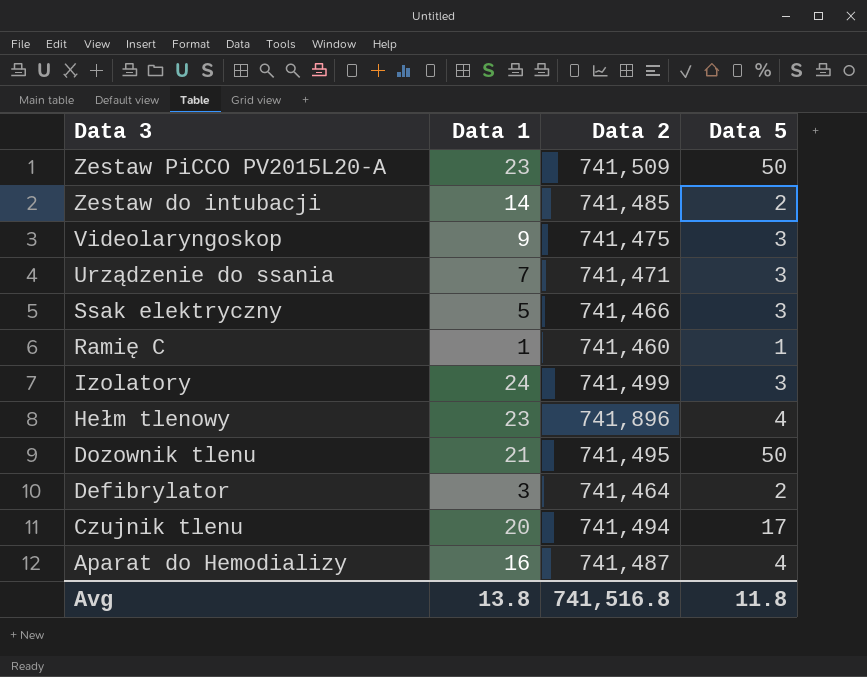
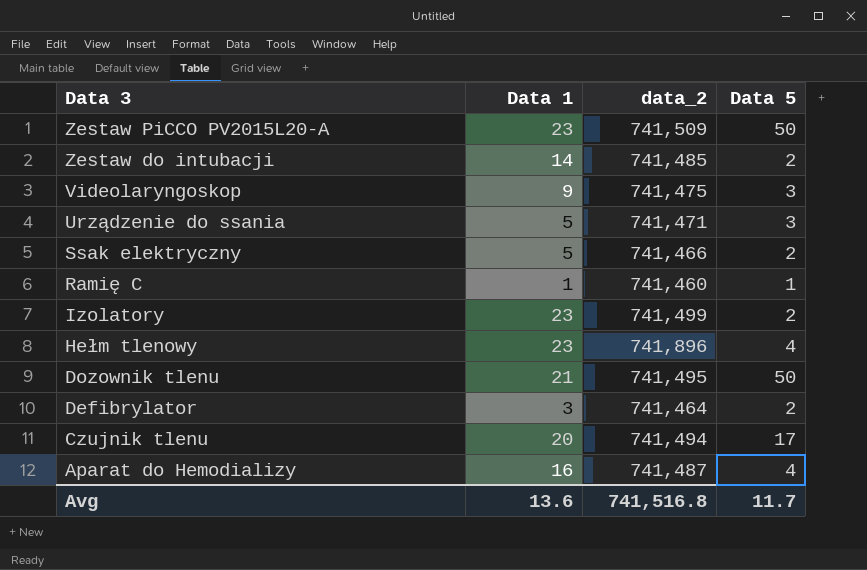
column name: Data 2 -> data_2
Urządzenie do ssania | Data 1: 7 -> 5
Ssak elektryczny | Data 5: 3 -> 2
Izolatory | Data 1: 24 -> 23
Izolatory | Data 5: 3 -> 2
Avg | Data 1: 13.8 -> 13.6
Avg | Data 5: 11.8 -> 11.7

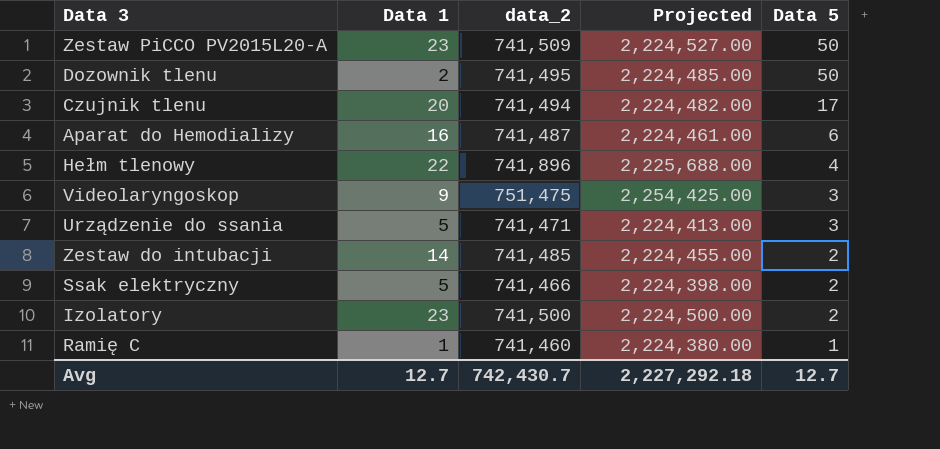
row order: Data 3 descending -> Data 5 descending
column Projected | formula: none -> [data_2] * 3
row Defibrylator: 3 | 741,464 | 2 -> none
Dozownik tlenu | Data 1: 21 -> 2
Aparat do Hemodializy | Data 5: 4 -> 6
Hełm tlenowy | Data 1: 23 -> 22
Videolaryngoskop | data_2: 741,475 -> 751,475
Izolatory | data_2: 741,499 -> 741,500
Avg | Data 1: 13.6 -> 12.7
Avg | data_2: 741,516.8 -> 742,430.7
Avg | Data 5: 11.7 -> 12.7

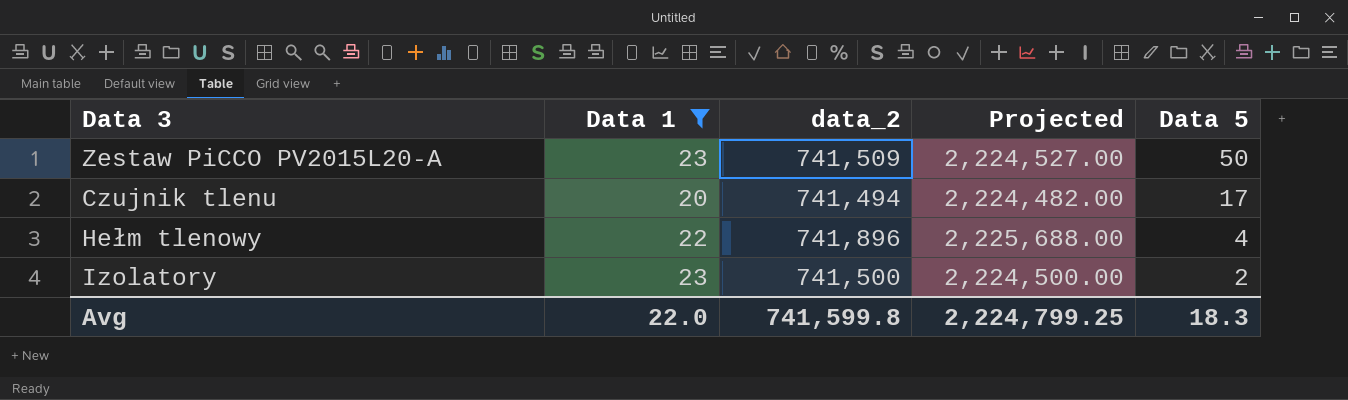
filter: none -> Data 1 >= 20
Avg | Data 1: 12.7 -> 22.0
Avg | data_2: 742,430.7 -> 741,599.8
Avg | Projected: 2,227,292.18 -> 2,224,799.25
Avg | Data 5: 12.7 -> 18.3

